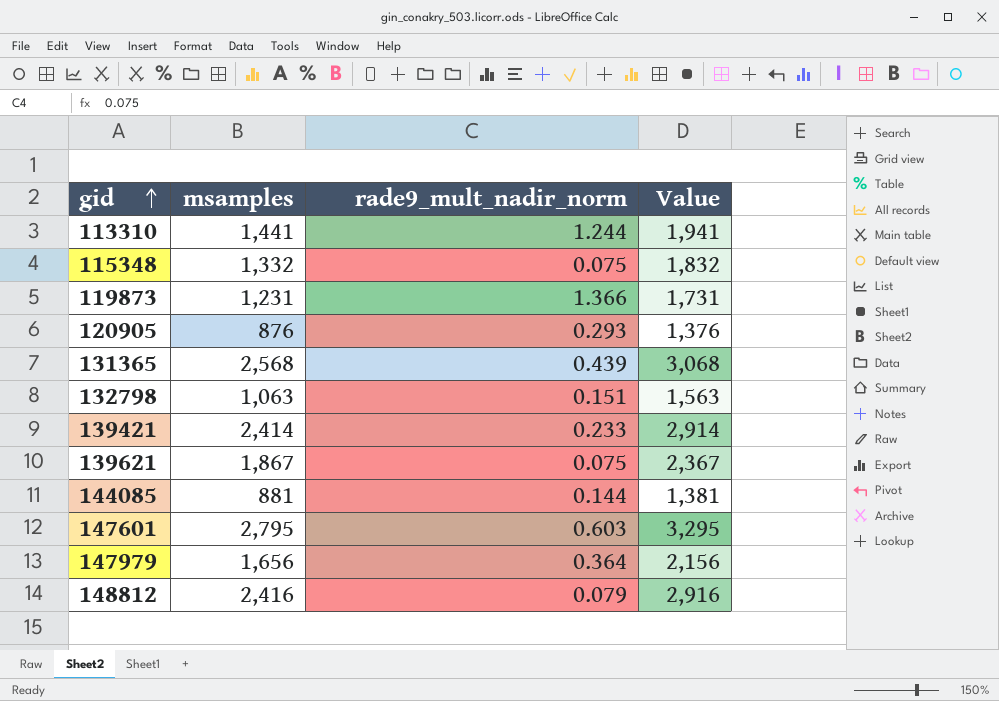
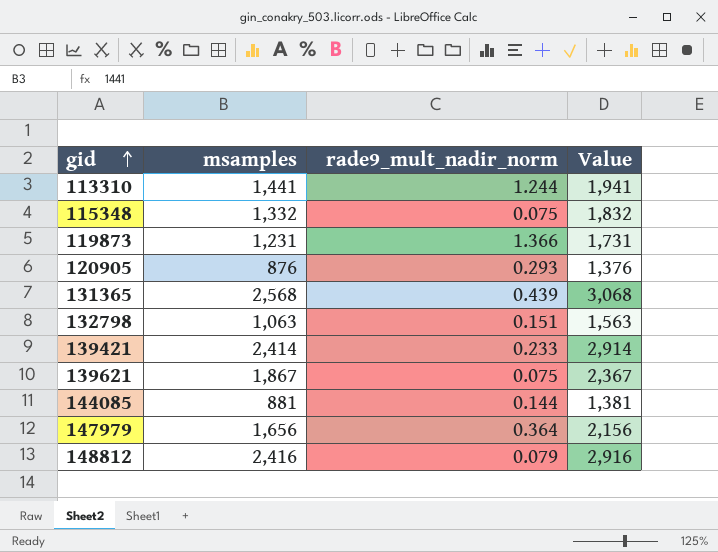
row 147601: 2,795 | 0.603 | 3,295 -> none

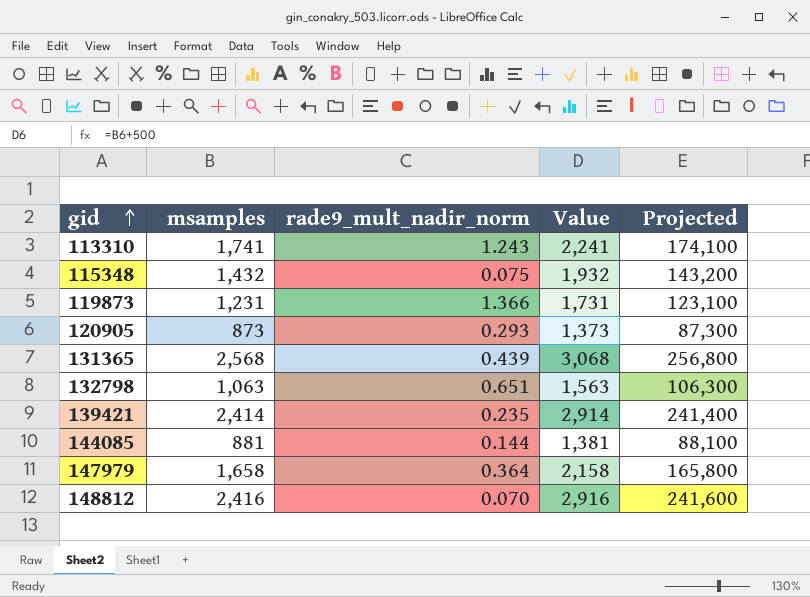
column Projected | formula: none -> [msamples] * 100
row 139621: 1,867 | 0.075 | 2,367 -> none
113310 | msamples: 1,441 -> 1,741
113310 | rade9_mult_nadir_norm: 1.244 -> 1.243
113310 | Value: 1,941 -> 2,241
115348 | msamples: 1,332 -> 1,432
115348 | Value: 1,832 -> 1,932
120905 | msamples: 876 -> 873
120905 | Value: 1,376 -> 1,373
132798 | rade9_mult_nadir_norm: 0.151 -> 0.651
139421 | rade9_mult_nadir_norm: 0.233 -> 0.235
147979 | msamples: 1,656 -> 1,658
147979 | Value: 2,156 -> 2,158
148812 | rade9_mult_nadir_norm: 0.079 -> 0.070

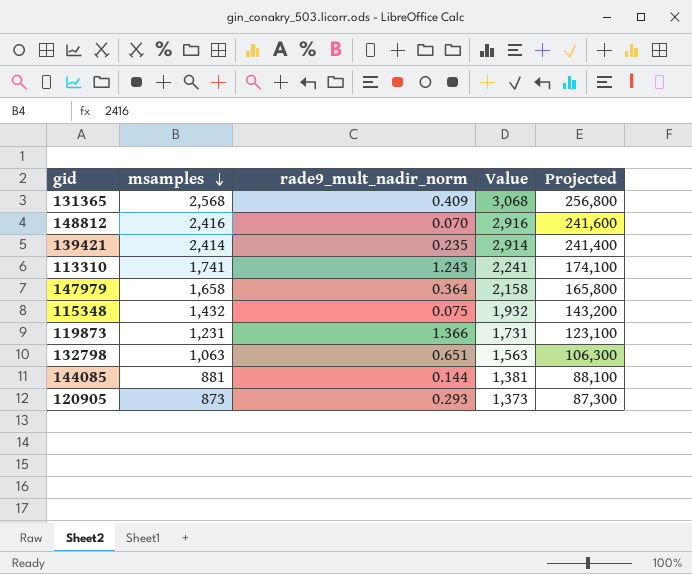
row order: gid ascending -> msamples descending
131365 | rade9_mult_nadir_norm: 0.439 -> 0.409

